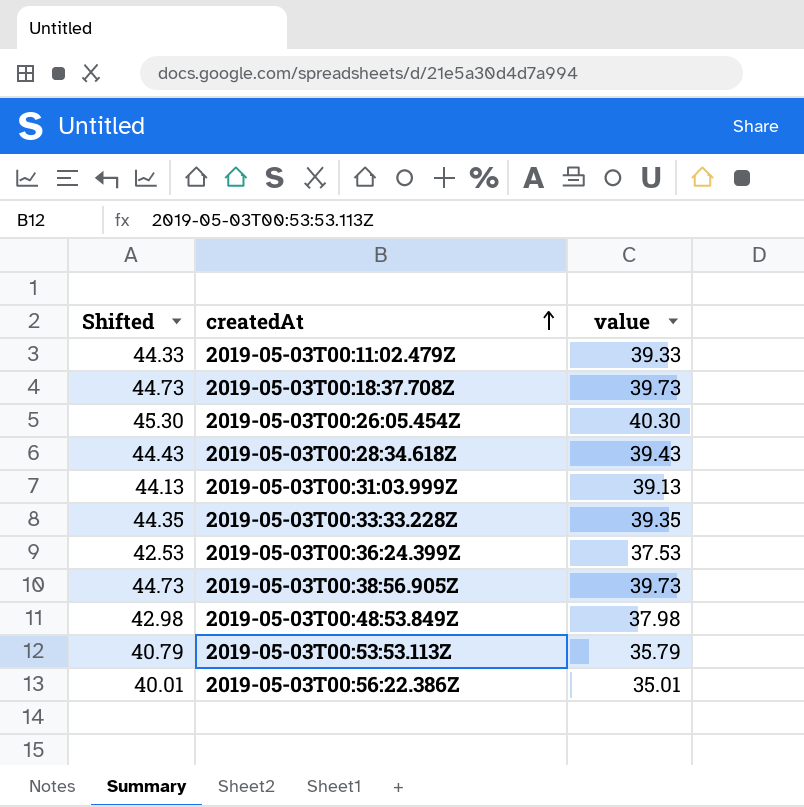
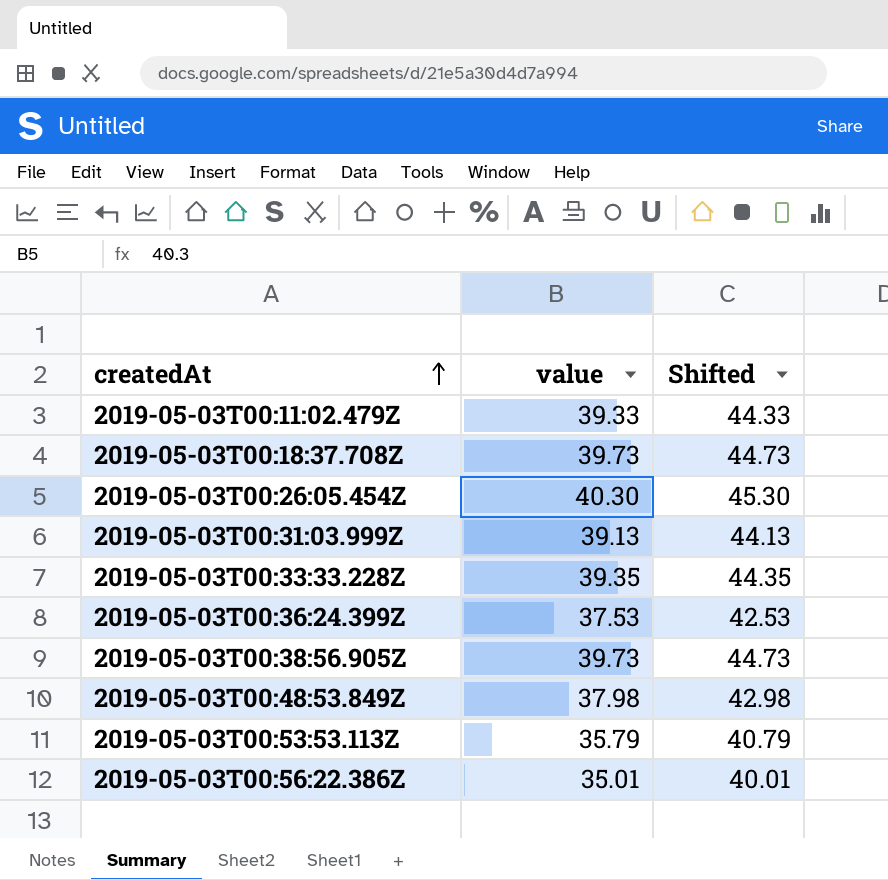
column Shifted | position: 1 -> 3
row 2019-05-03T00:28:34.618Z: 44.43 | 39.43 -> none

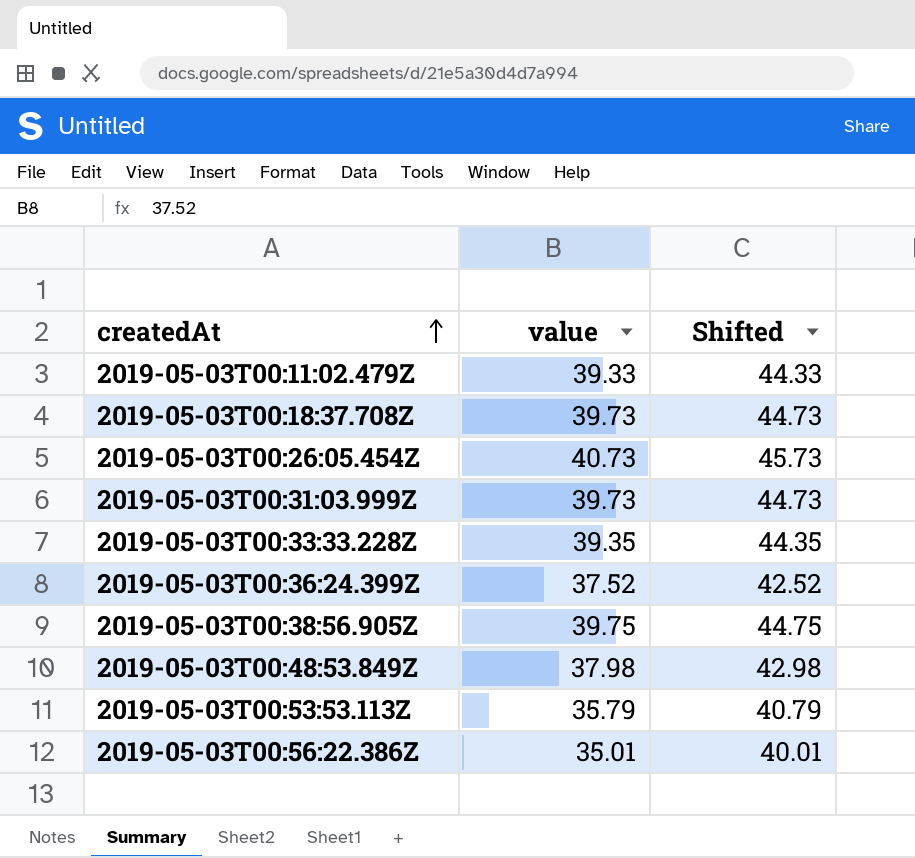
2019-05-03T00:26:05.454Z | value: 40.30 -> 40.73
2019-05-03T00:26:05.454Z | Shifted: 45.30 -> 45.73
2019-05-03T00:31:03.999Z | value: 39.13 -> 39.73
2019-05-03T00:31:03.999Z | Shifted: 44.13 -> 44.73
2019-05-03T00:36:24.399Z | value: 37.53 -> 37.52
2019-05-03T00:36:24.399Z | Shifted: 42.53 -> 42.52
2019-05-03T00:38:56.905Z | value: 39.73 -> 39.75
2019-05-03T00:38:56.905Z | Shifted: 44.73 -> 44.75

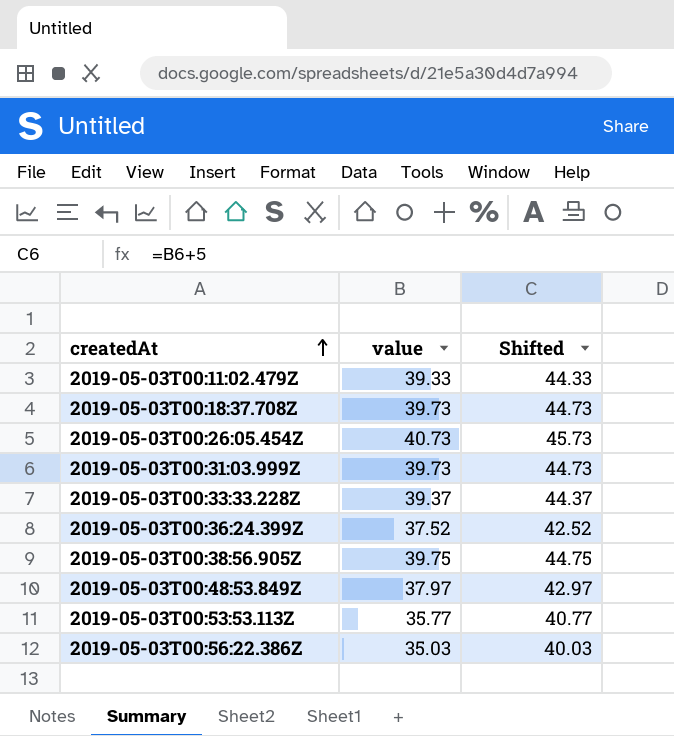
2019-05-03T00:33:33.228Z | value: 39.35 -> 39.37
2019-05-03T00:33:33.228Z | Shifted: 44.35 -> 44.37
2019-05-03T00:48:53.849Z | value: 37.98 -> 37.97
2019-05-03T00:48:53.849Z | Shifted: 42.98 -> 42.97
2019-05-03T00:53:53.113Z | value: 35.79 -> 35.77
2019-05-03T00:53:53.113Z | Shifted: 40.79 -> 40.77
2019-05-03T00:56:22.386Z | value: 35.01 -> 35.03
2019-05-03T00:56:22.386Z | Shifted: 40.01 -> 40.03

